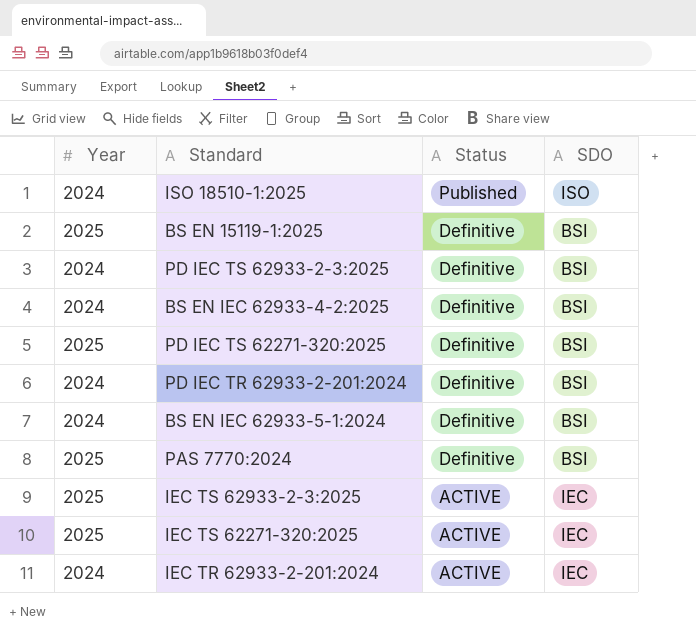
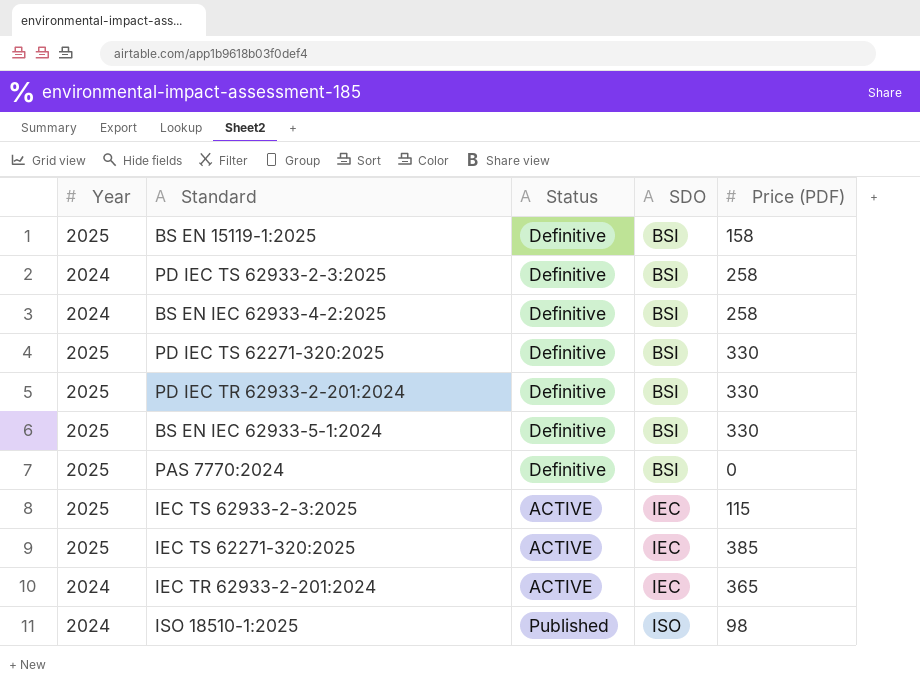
row order: Status descending -> SDO ascending
column Price (PDF) | position: none -> 5
PD IEC TR 62933-2-201:2024 | Year: 2024 -> 2025
BS EN IEC 62933-5-1:2024 | Year: 2024 -> 2025

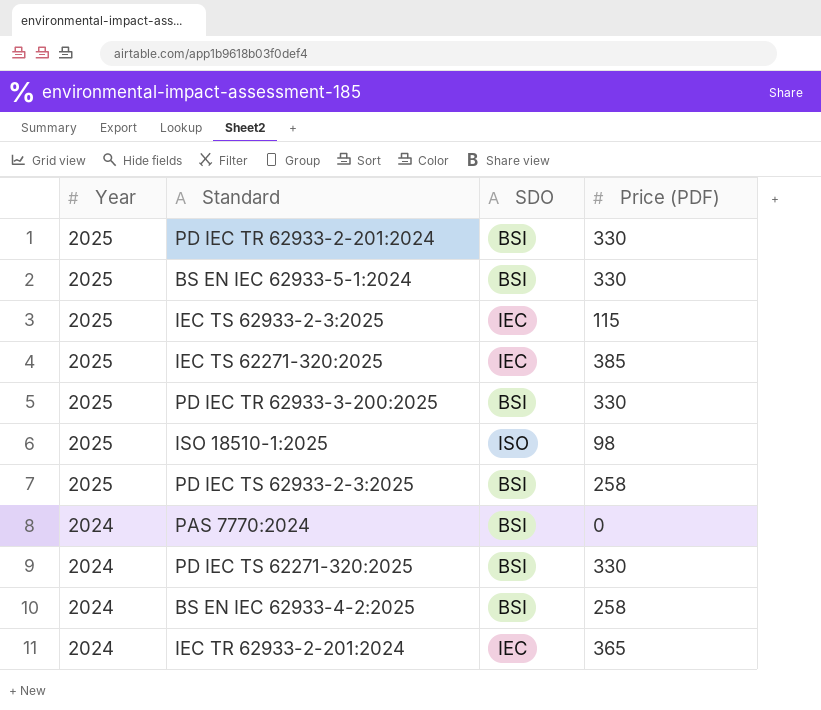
row order: SDO ascending -> Year descending
column Status | position: 3 -> none
row BS EN 15119-1:2025: 2025 | Definitive | BSI | 158 -> none
row PD IEC TR 62933-3-200:2025: none -> 2025 | BSI | 330
ISO 18510-1:2025 | Year: 2024 -> 2025
PD IEC TS 62933-2-3:2025 | Year: 2024 -> 2025
PAS 7770:2024 | Year: 2025 -> 2024
PD IEC TS 62271-320:2025 | Year: 2025 -> 2024

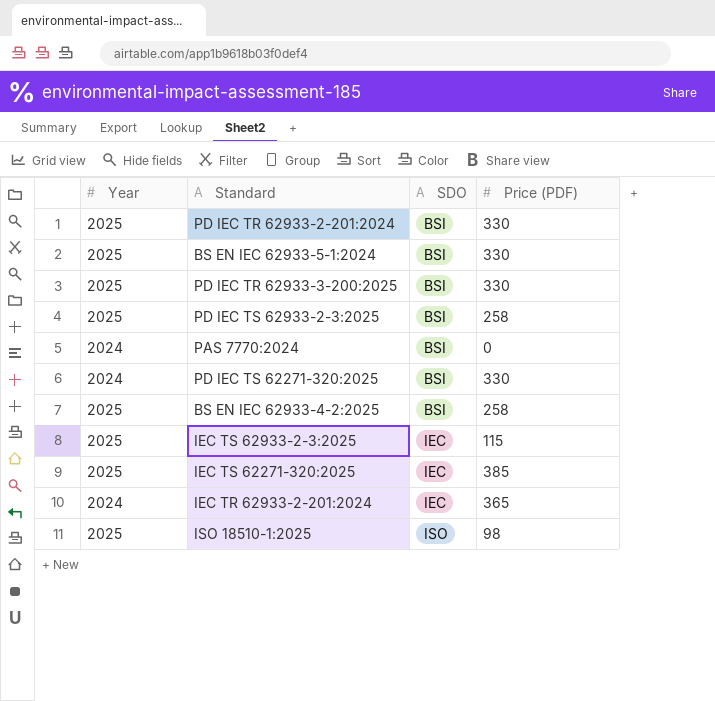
row order: Year descending -> SDO ascending
BS EN IEC 62933-4-2:2025 | Year: 2024 -> 2025

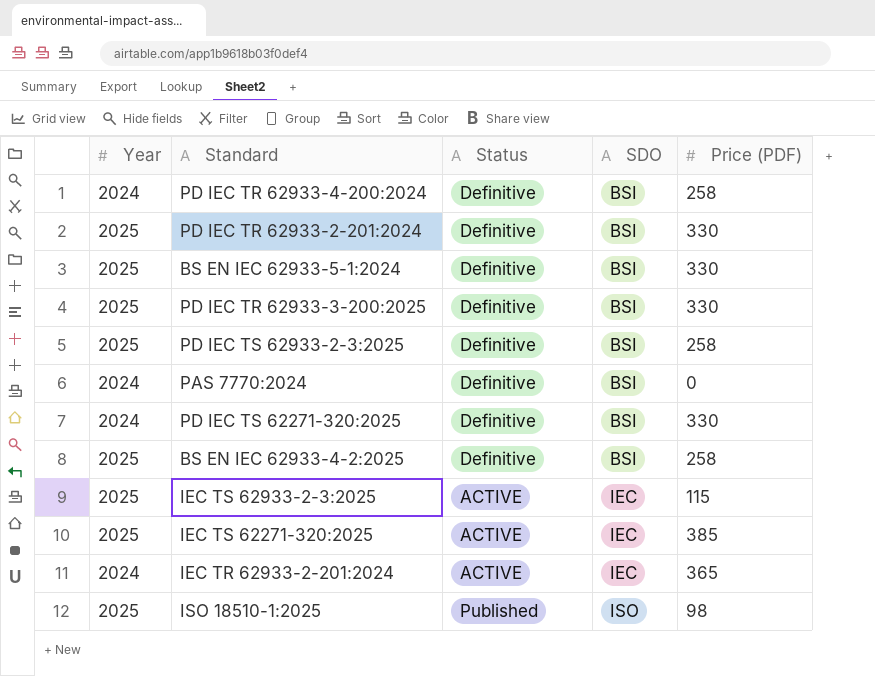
column Status | position: none -> 3
row PD IEC TR 62933-4-200:2024: none -> 2024 | Definitive | BSI | 258

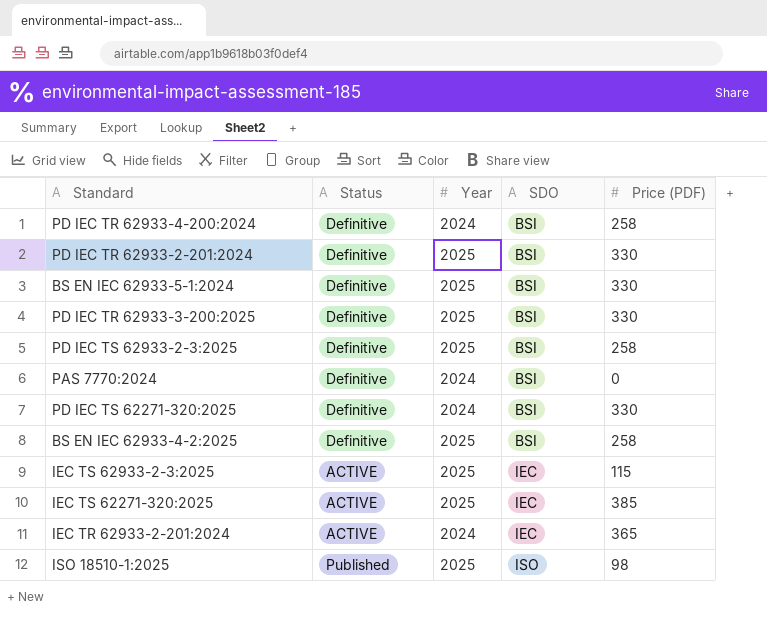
column Year | position: 1 -> 3

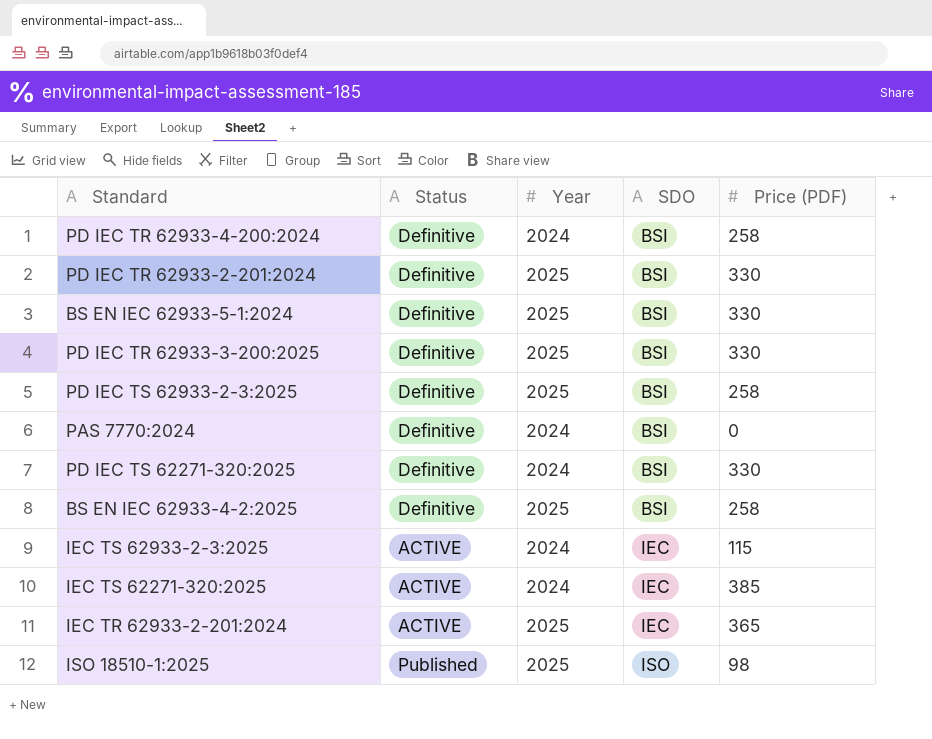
IEC TS 62933-2-3:2025 | Year: 2025 -> 2024
IEC TS 62271-320:2025 | Year: 2025 -> 2024
IEC TR 62933-2-201:2024 | Year: 2024 -> 2025

